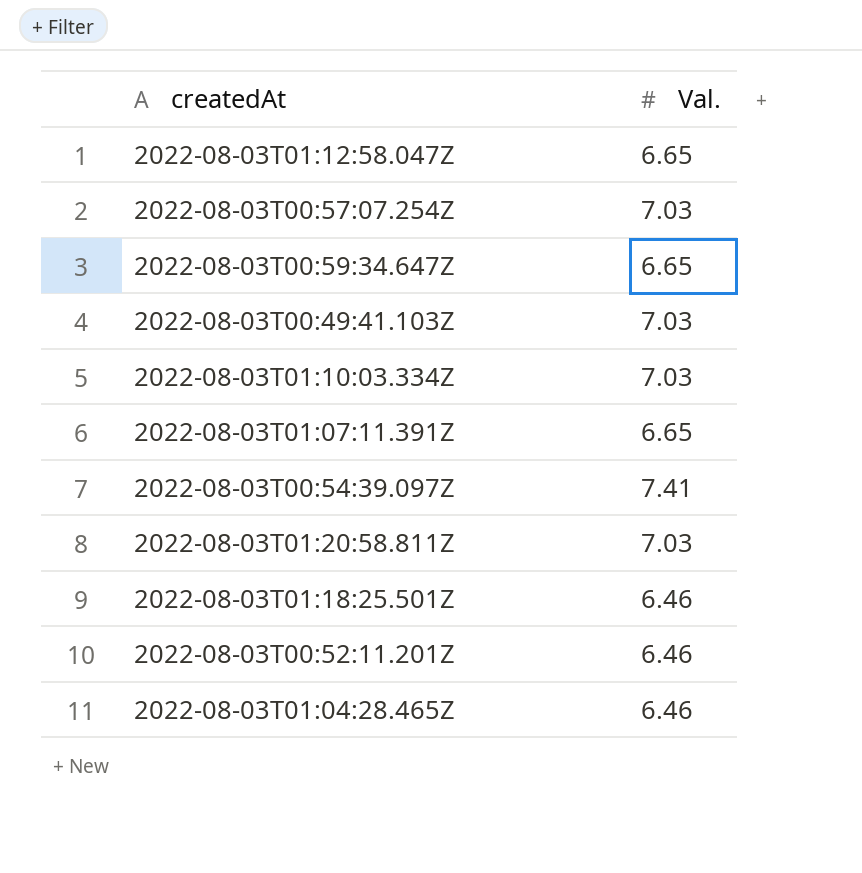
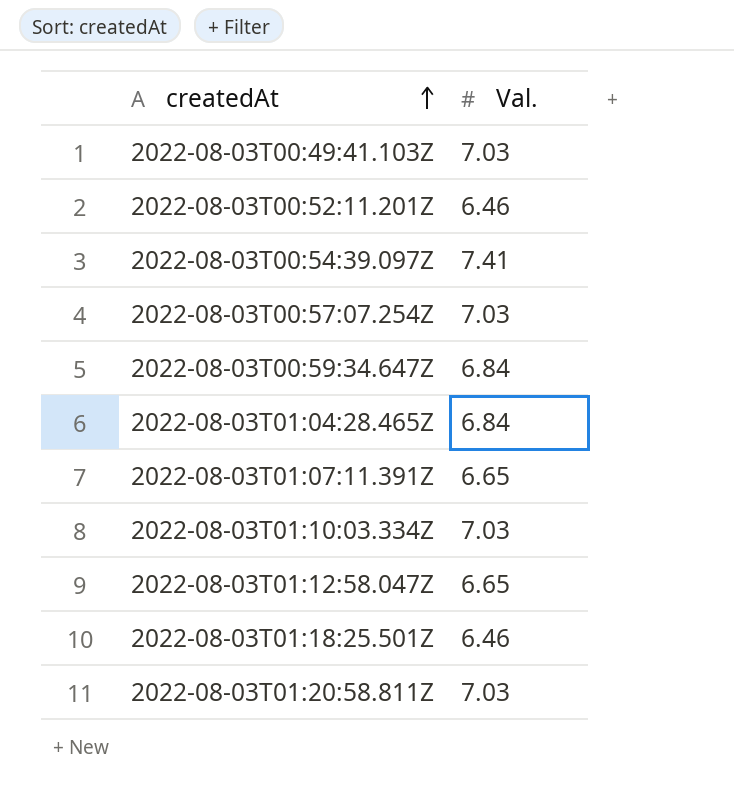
row order: none -> createdAt ascending
2022-08-03T00:59:34.647Z | Val.: 6.65 -> 6.84
2022-08-03T01:04:28.465Z | Val.: 6.46 -> 6.84

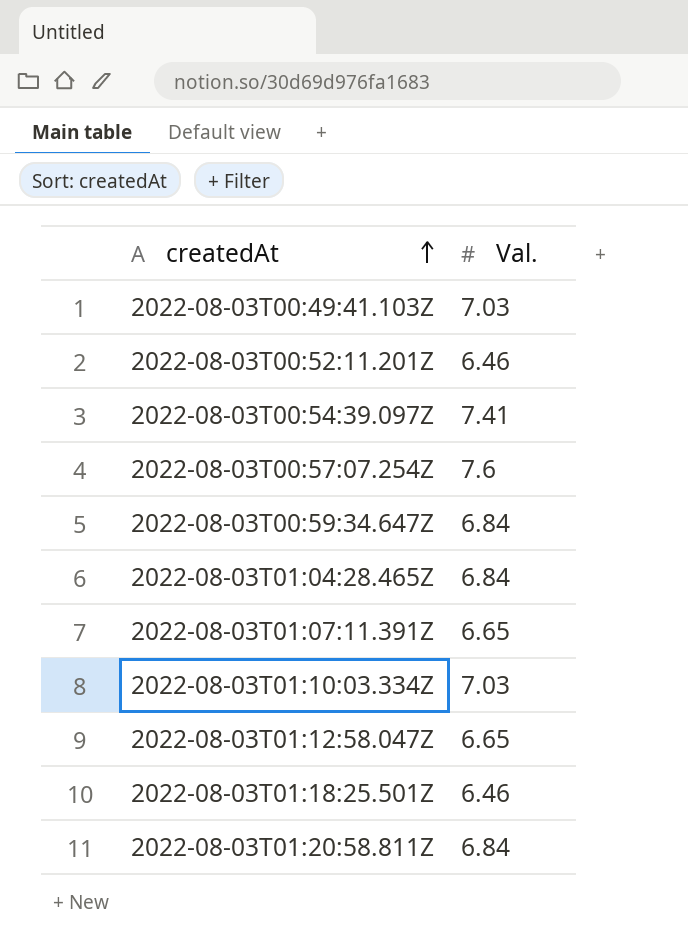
2022-08-03T00:57:07.254Z | Val.: 7.03 -> 7.6
2022-08-03T01:20:58.811Z | Val.: 7.03 -> 6.84

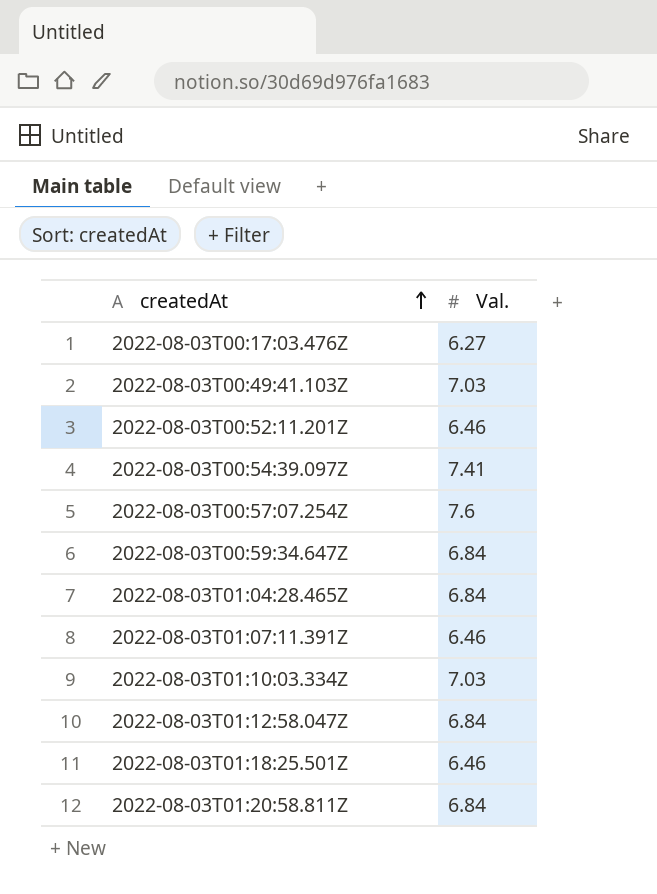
row 2022-08-03T00:17:03.476Z: none -> 6.27
2022-08-03T01:07:11.391Z | Val.: 6.65 -> 6.46
2022-08-03T01:12:58.047Z | Val.: 6.65 -> 6.84

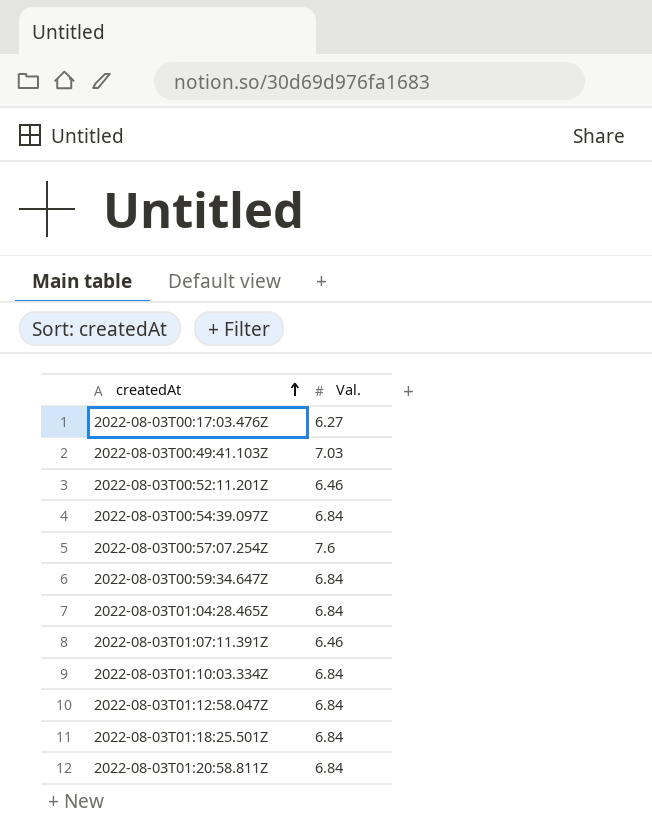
2022-08-03T00:54:39.097Z | Val.: 7.41 -> 6.84
2022-08-03T01:10:03.334Z | Val.: 7.03 -> 6.84
2022-08-03T01:18:25.501Z | Val.: 6.46 -> 6.84

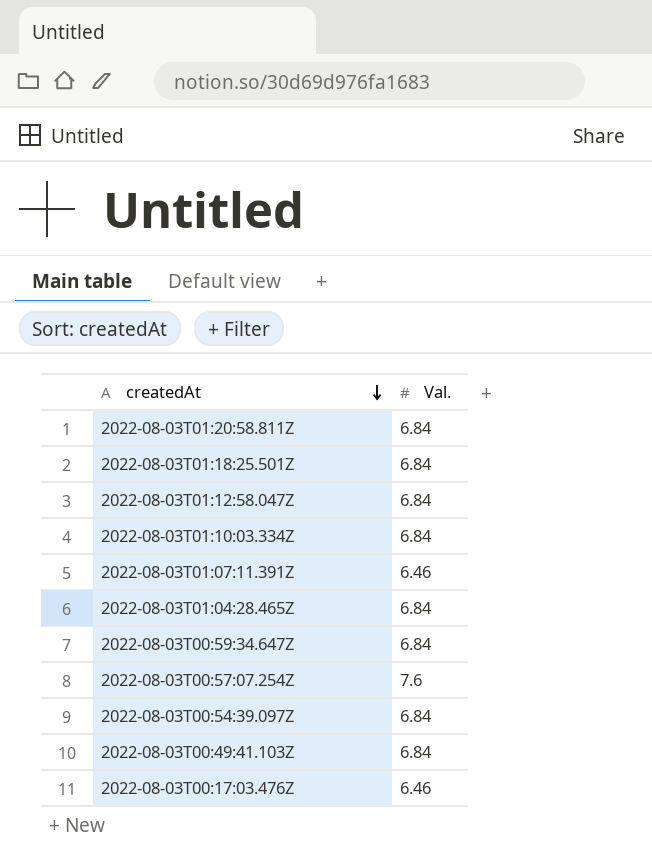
row order: createdAt ascending -> createdAt descending
row 2022-08-03T00:52:11.201Z: 6.46 -> none
2022-08-03T00:49:41.103Z | Val.: 7.03 -> 6.84
2022-08-03T00:17:03.476Z | Val.: 6.27 -> 6.46

